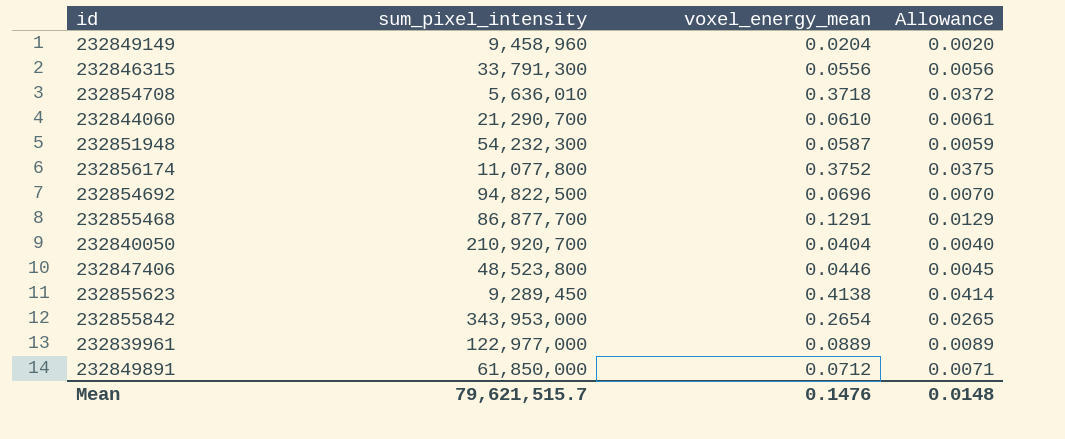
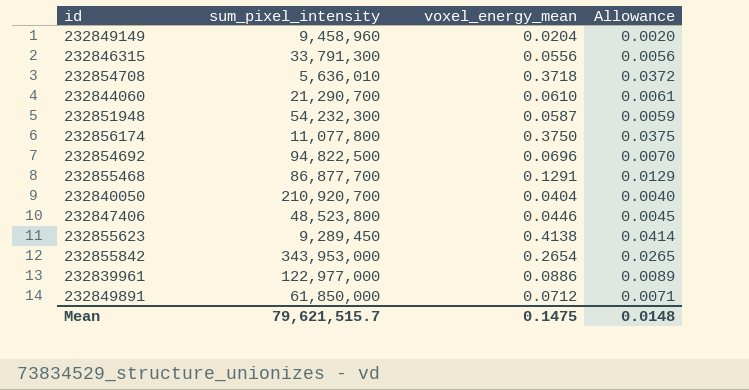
232856174 | voxel_energy_mean: 0.3752 -> 0.3750
232839961 | voxel_energy_mean: 0.0889 -> 0.0886
Mean | voxel_energy_mean: 0.1476 -> 0.1475

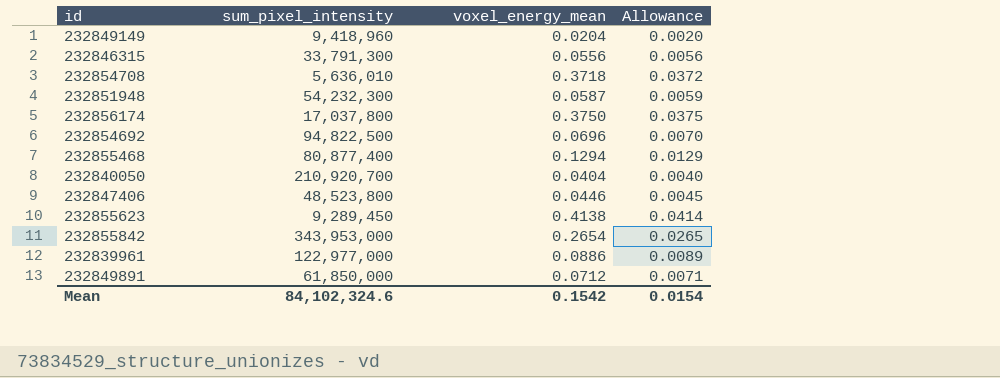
row 232844060: 21,290,700 | 0.0610 | 0.0061 -> none
232849149 | sum_pixel_intensity: 9,458,960 -> 9,418,960
232856174 | sum_pixel_intensity: 11,077,800 -> 17,037,800
232855468 | sum_pixel_intensity: 86,877,700 -> 80,877,400
232855468 | voxel_energy_mean: 0.1291 -> 0.1294
Mean | sum_pixel_intensity: 79,621,515.7 -> 84,102,324.6
Mean | voxel_energy_mean: 0.1475 -> 0.1542
Mean | Allowance: 0.0148 -> 0.0154

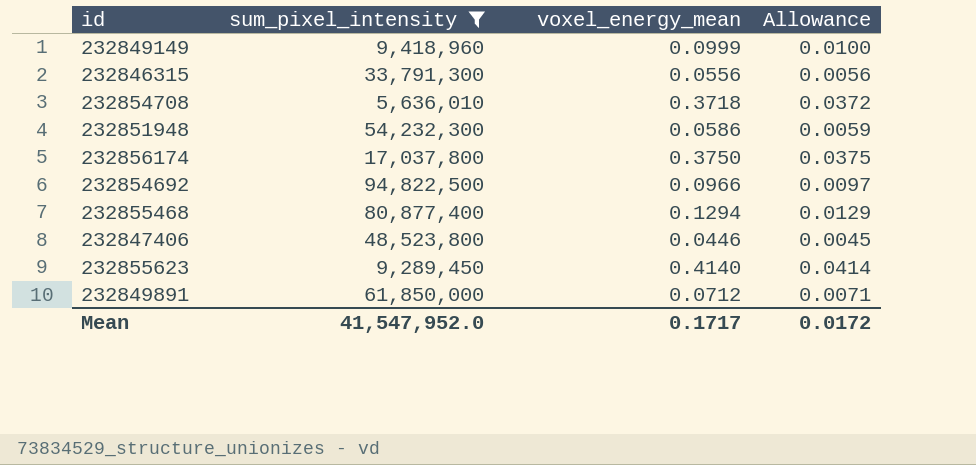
filter: none -> sum_pixel_intensity <= 94,822,500
232849149 | voxel_energy_mean: 0.0204 -> 0.0999
232849149 | Allowance: 0.0020 -> 0.0100
232851948 | voxel_energy_mean: 0.0587 -> 0.0586
232854692 | voxel_energy_mean: 0.0696 -> 0.0966
232854692 | Allowance: 0.0070 -> 0.0097
232855623 | voxel_energy_mean: 0.4138 -> 0.4140
Mean | sum_pixel_intensity: 84,102,324.6 -> 41,547,952.0
Mean | voxel_energy_mean: 0.1542 -> 0.1717
Mean | Allowance: 0.0154 -> 0.0172

